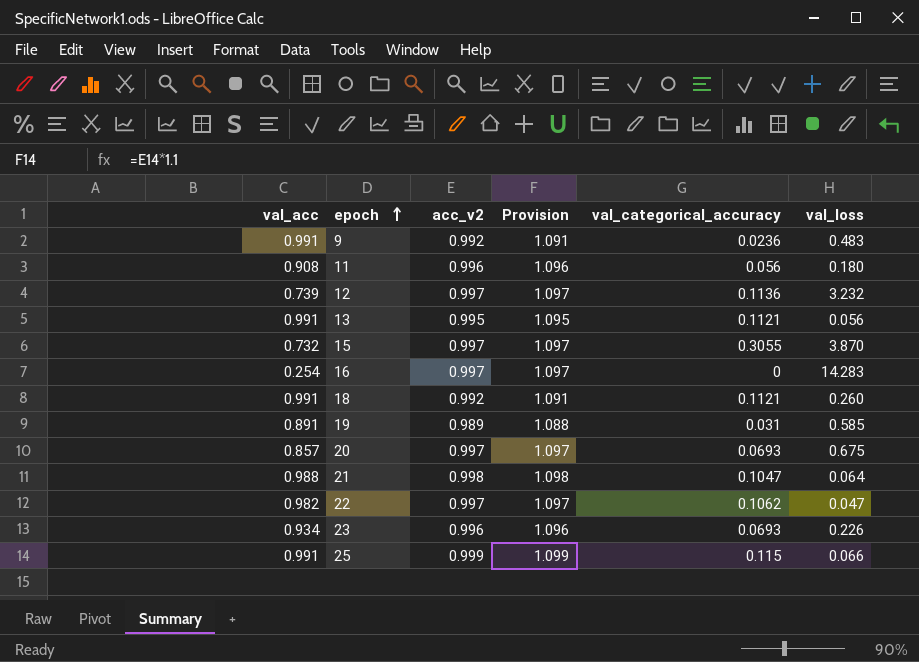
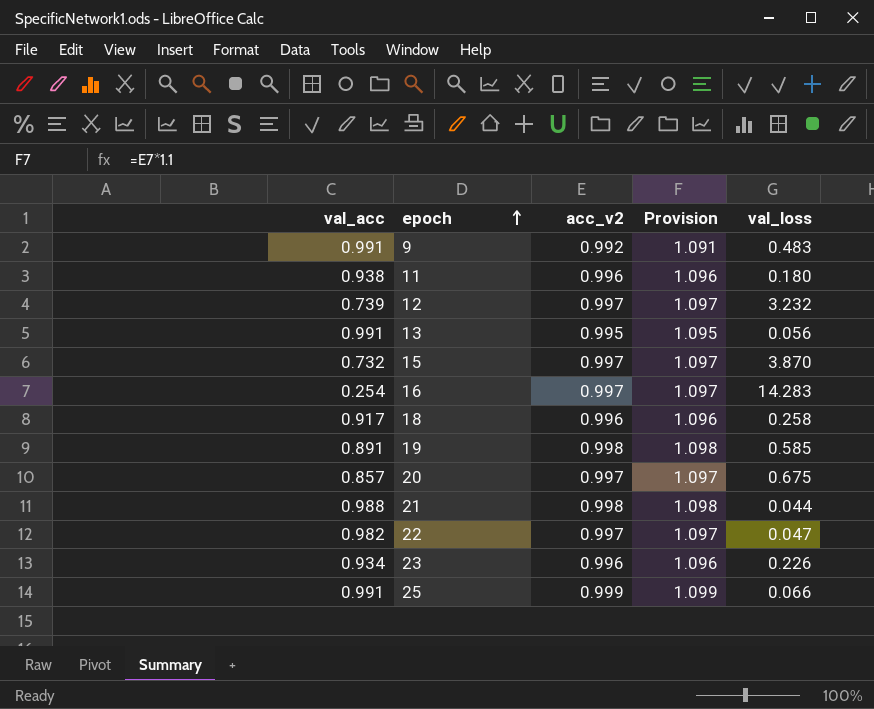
column val_categorical_accuracy | position: 5 -> none
11 | val_acc: 0.908 -> 0.938
18 | val_acc: 0.991 -> 0.917
18 | acc_v2: 0.992 -> 0.996
18 | Provision: 1.091 -> 1.096
18 | val_loss: 0.260 -> 0.258
19 | acc_v2: 0.989 -> 0.998
19 | Provision: 1.088 -> 1.098
21 | val_loss: 0.064 -> 0.044

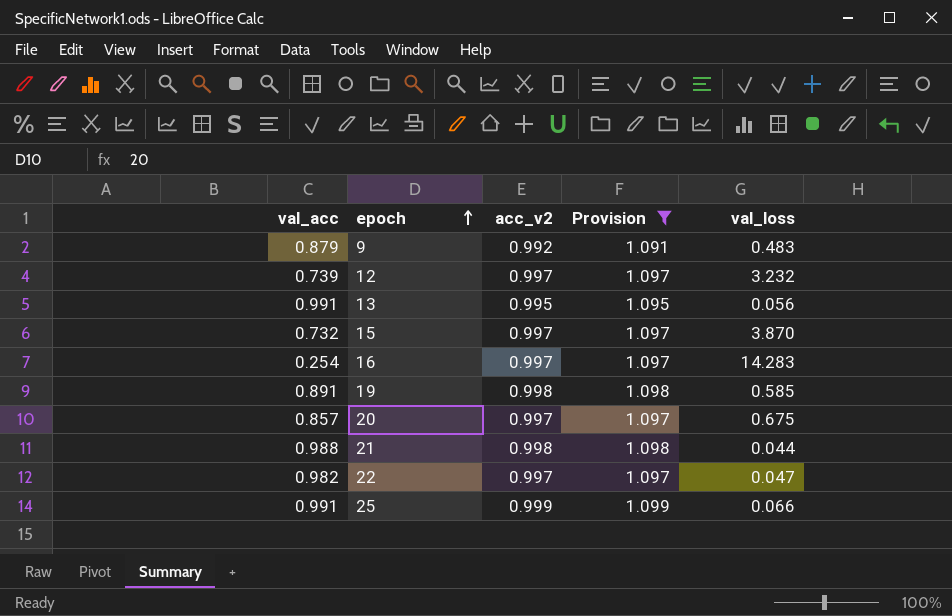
filter: none -> Provision != 1.096
9 | val_acc: 0.991 -> 0.879

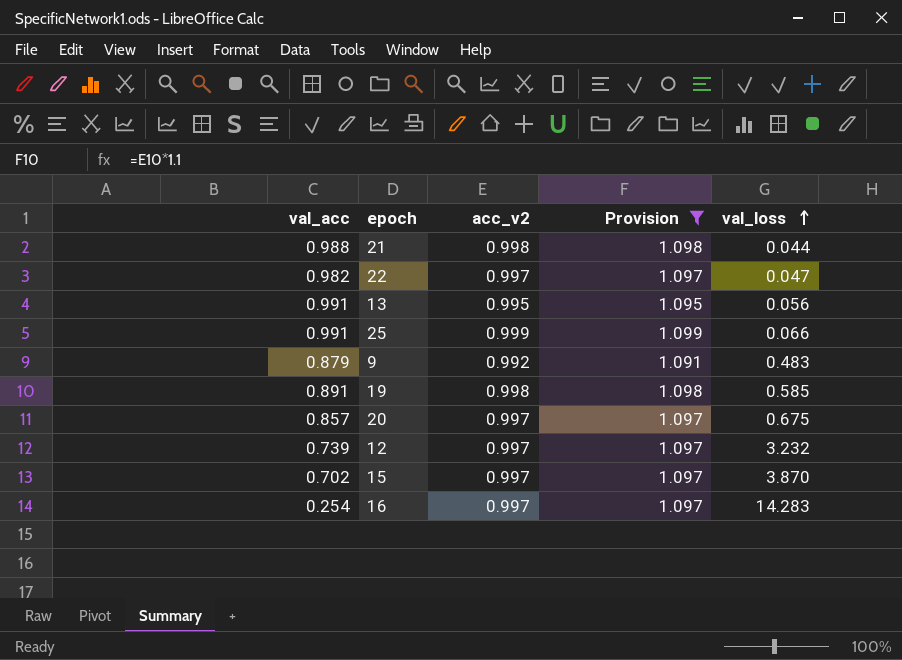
row order: epoch ascending -> val_loss ascending
15 | val_acc: 0.732 -> 0.702

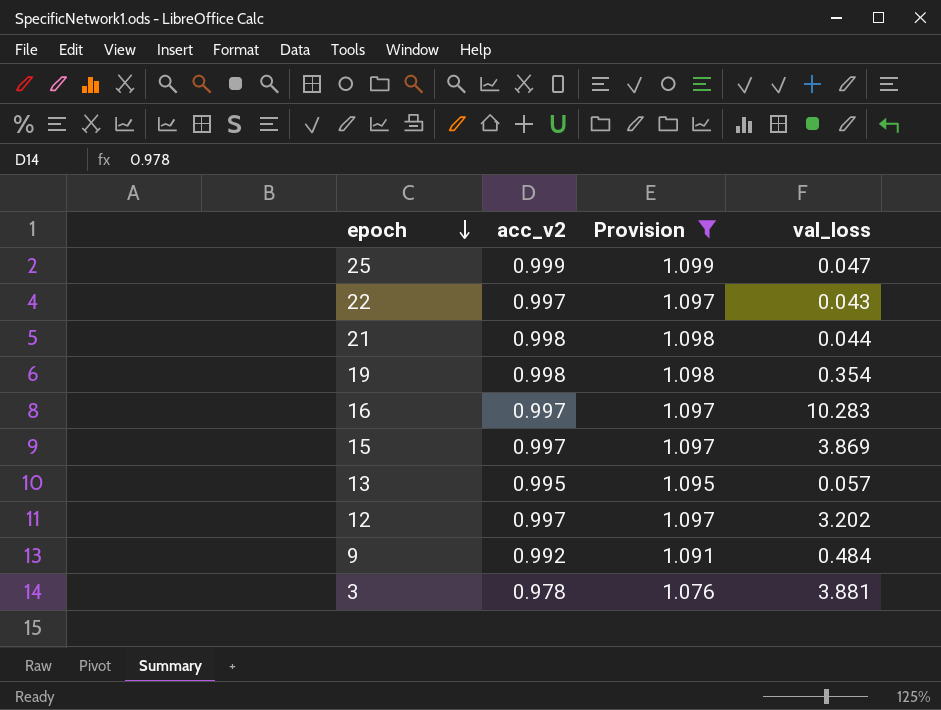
row order: val_loss ascending -> epoch descending
column val_acc | position: 1 -> none
row 20: 0.857 | 0.997 | 1.097 | 0.675 -> none
25 | val_loss: 0.066 -> 0.047
22 | val_loss: 0.047 -> 0.043
19 | val_loss: 0.585 -> 0.354
16 | val_loss: 14.283 -> 10.283
15 | val_loss: 3.870 -> 3.869
13 | val_loss: 0.056 -> 0.057
12 | val_loss: 3.232 -> 3.202
9 | val_loss: 0.483 -> 0.484
row 3: none -> 0.978 | 1.076 | 3.881

